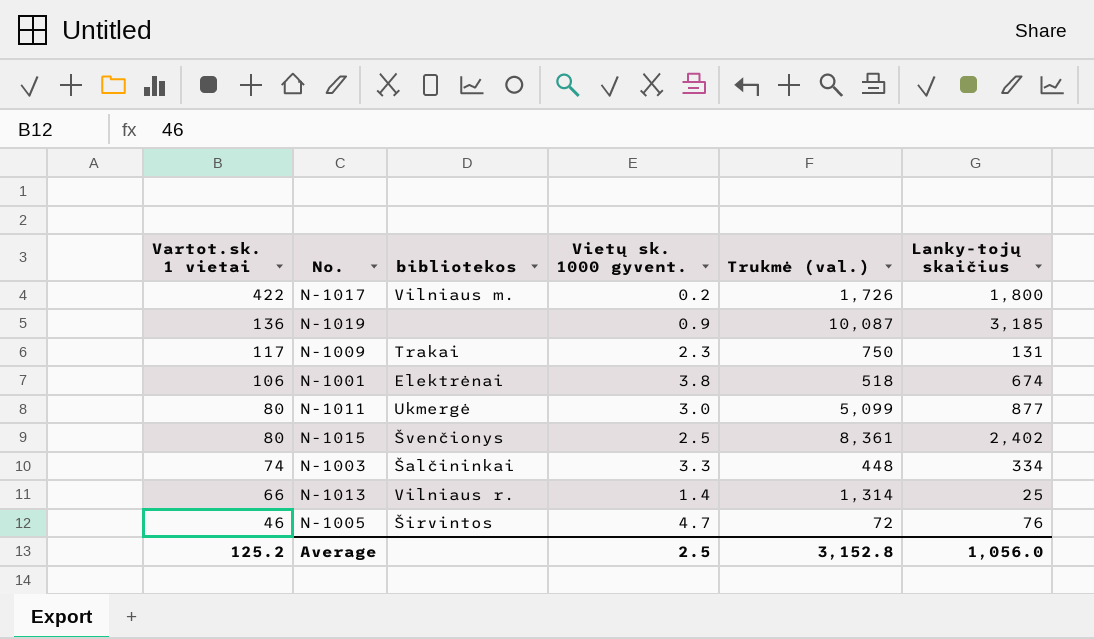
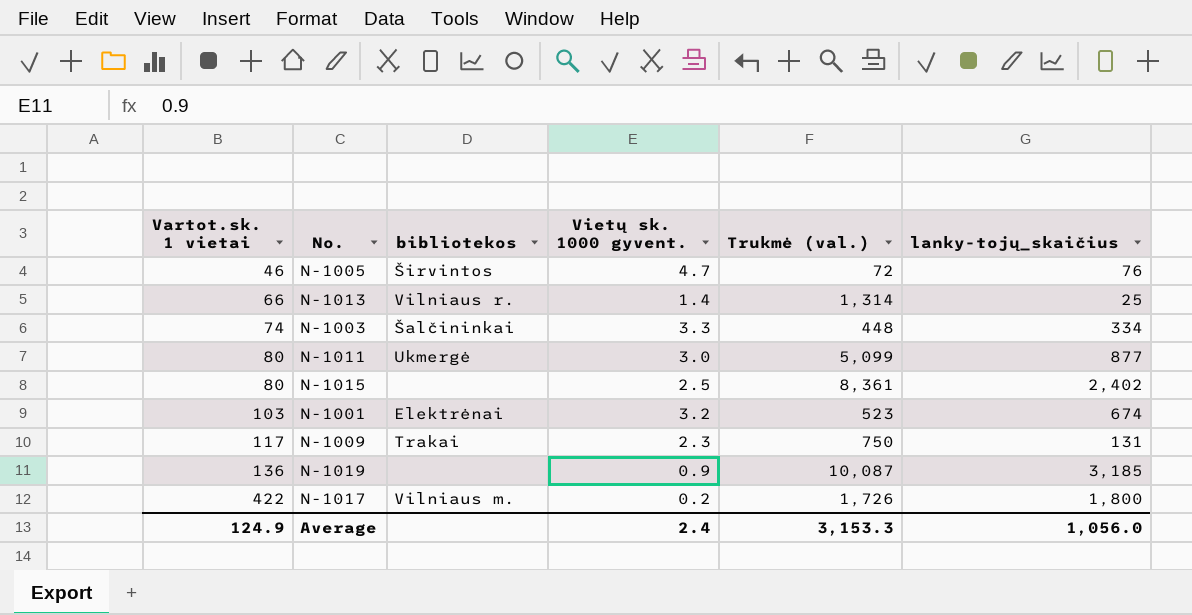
row order: Vartot.sk. 1 vietai descending -> Vartot.sk. 1 vietai ascending
column name: Lanky-tojų skaičius -> lanky-tojų_skaičius
N-1015 | bibliotekos: Švenčionys -> none
N-1001 | Vartot.sk. 1 vietai: 106 -> 103
N-1001 | Vietų sk. 1000 gyvent.: 3.8 -> 3.2
N-1001 | Trukmė (val.): 518 -> 523
Average | Vartot.sk. 1 vietai: 125.2 -> 124.9
Average | Vietų sk. 1000 gyvent.: 2.5 -> 2.4
Average | Trukmė (val.): 3,152.8 -> 3,153.3

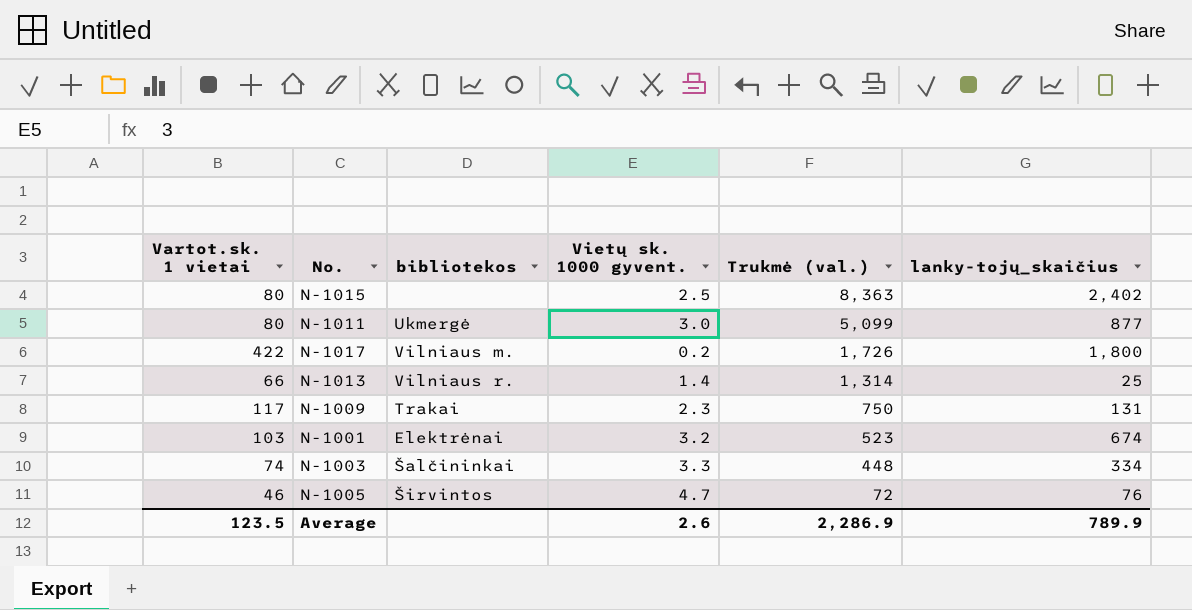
row order: Vartot.sk. 1 vietai ascending -> Trukmė (val.) descending
row N-1019: 136 | none | 0.9 | 10,087 | 3,185 -> none
N-1015 | Trukmė (val.): 8,361 -> 8,363
Average | Vartot.sk. 1 vietai: 124.9 -> 123.5
Average | Vietų sk. 1000 gyvent.: 2.4 -> 2.6
Average | Trukmė (val.): 3,153.3 -> 2,286.9
Average | lanky-tojų_skaičius: 1,056.0 -> 789.9

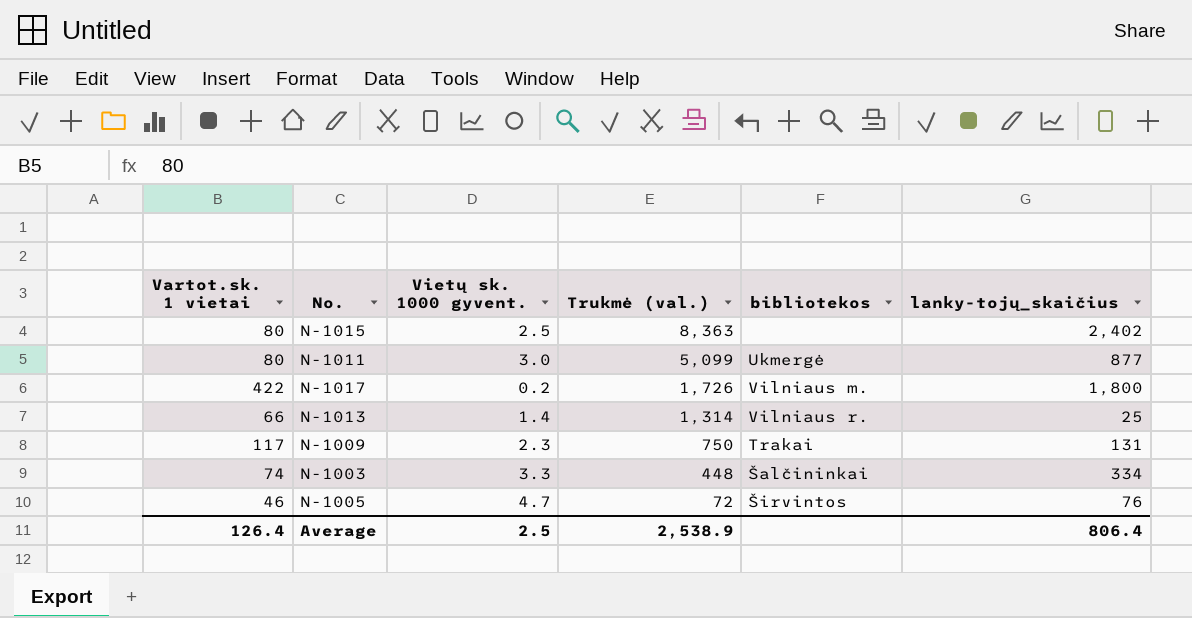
column bibliotekos | position: 3 -> 5
row N-1001: 103 | Elektrėnai | 3.2 | 523 | 674 -> none
Average | Vartot.sk. 1 vietai: 123.5 -> 126.4
Average | Vietų sk. 1000 gyvent.: 2.6 -> 2.5
Average | Trukmė (val.): 2,286.9 -> 2,538.9
Average | lanky-tojų_skaičius: 789.9 -> 806.4

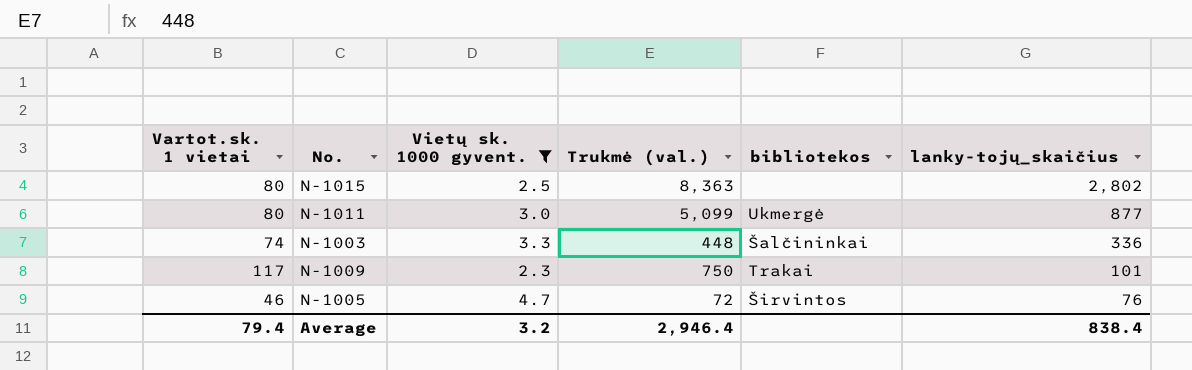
filter: none -> Vietų sk. 1000 gyvent. >= 2.3
row order: Trukmė (val.) descending -> lanky-tojų_skaičius descending
N-1015 | lanky-tojų_skaičius: 2,402 -> 2,802
N-1003 | lanky-tojų_skaičius: 334 -> 336
N-1009 | lanky-tojų_skaičius: 131 -> 101
Average | Vartot.sk. 1 vietai: 126.4 -> 79.4
Average | Vietų sk. 1000 gyvent.: 2.5 -> 3.2
Average | Trukmė (val.): 2,538.9 -> 2,946.4
Average | lanky-tojų_skaičius: 806.4 -> 838.4

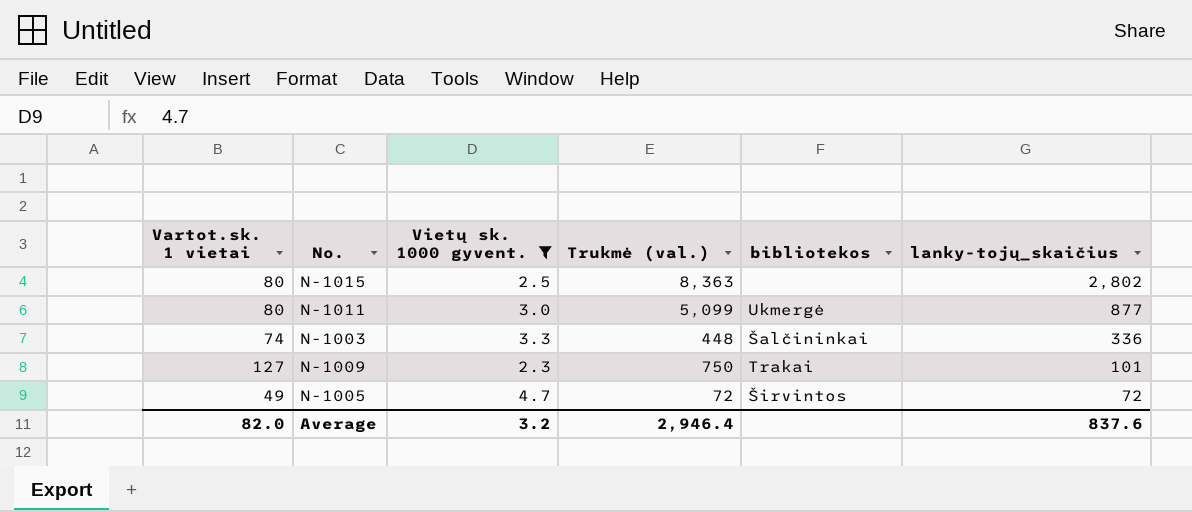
N-1009 | Vartot.sk. 1 vietai: 117 -> 127
N-1005 | Vartot.sk. 1 vietai: 46 -> 49
N-1005 | lanky-tojų_skaičius: 76 -> 72
Average | Vartot.sk. 1 vietai: 79.4 -> 82.0
Average | lanky-tojų_skaičius: 838.4 -> 837.6

